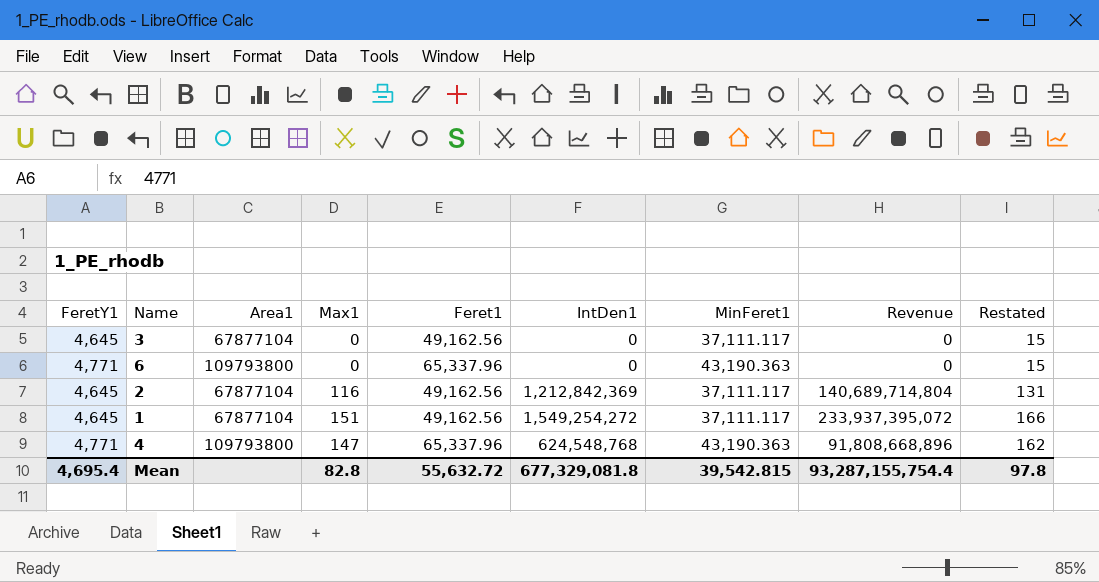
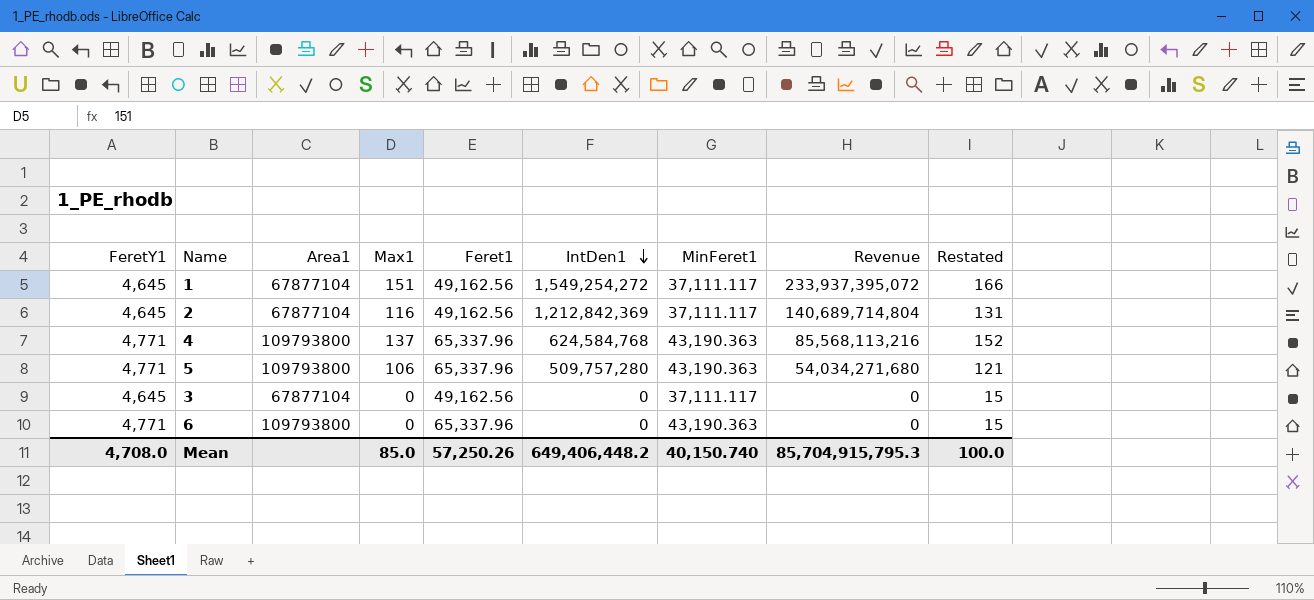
row order: none -> IntDen1 descending
4 | Max1: 147 -> 137
4 | IntDen1: 624,548,768 -> 624,584,768
4 | Revenue: 91,808,668,896 -> 85,568,113,216
4 | Restated: 162 -> 152
row 5: none -> 4,771 | 109793800 | 106 | 65,337.96 | 509,757,280 | 43,190.363 | 54,034,271,680 | 121
Mean | FeretY1: 4,695.4 -> 4,708.0
Mean | Max1: 82.8 -> 85.0
Mean | Feret1: 55,632.72 -> 57,250.26
Mean | IntDen1: 677,329,081.8 -> 649,406,448.2
Mean | MinFeret1: 39,542.815 -> 40,150.740
Mean | Revenue: 93,287,155,754.4 -> 85,704,915,795.3
Mean | Restated: 97.8 -> 100.0

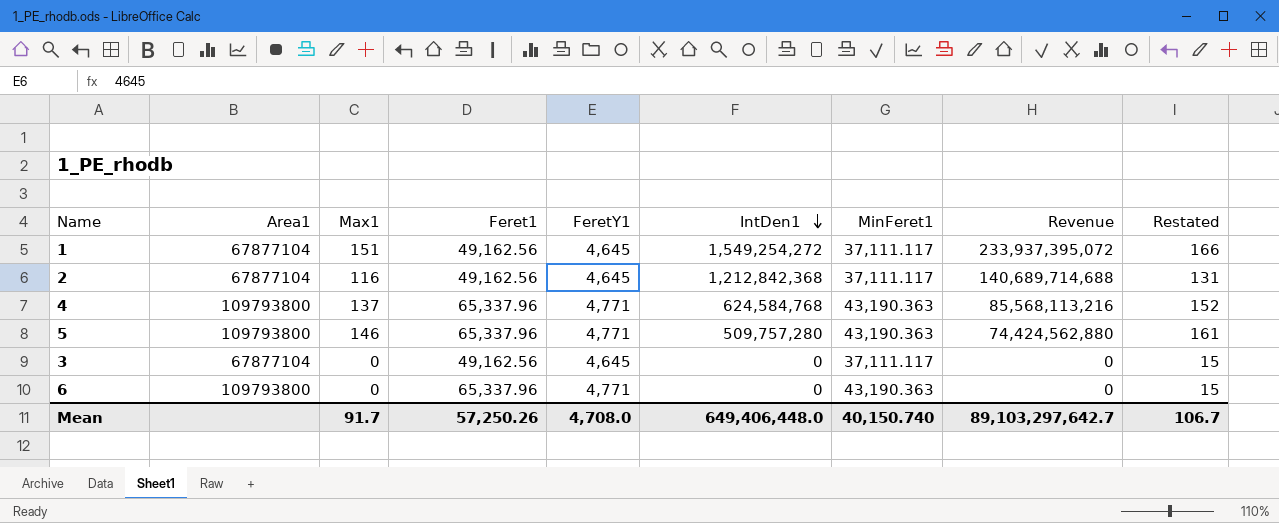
column FeretY1 | position: 1 -> 5
2 | IntDen1: 1,212,842,369 -> 1,212,842,368
2 | Revenue: 140,689,714,804 -> 140,689,714,688
5 | Max1: 106 -> 146
5 | Revenue: 54,034,271,680 -> 74,424,562,880
5 | Restated: 121 -> 161
Mean | Max1: 85.0 -> 91.7
Mean | IntDen1: 649,406,448.2 -> 649,406,448.0
Mean | Revenue: 85,704,915,795.3 -> 89,103,297,642.7
Mean | Restated: 100.0 -> 106.7

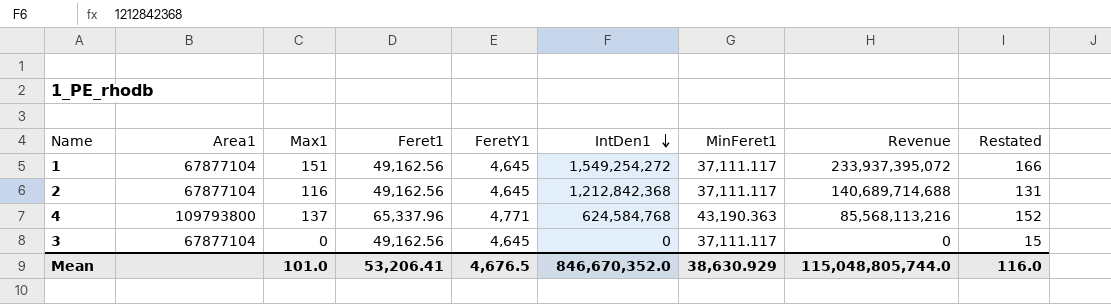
row 5: 109793800 | 146 | 65,337.96 | 4,771 | 509,757,280 | 43,190.363 | 74,424,562,880 | 161 -> none
row 6: 109793800 | 0 | 65,337.96 | 4,771 | 0 | 43,190.363 | 0 | 15 -> none
Mean | Max1: 91.7 -> 101.0
Mean | Feret1: 57,250.26 -> 53,206.41
Mean | FeretY1: 4,708.0 -> 4,676.5
Mean | IntDen1: 649,406,448.0 -> 846,670,352.0
Mean | MinFeret1: 40,150.740 -> 38,630.929
Mean | Revenue: 89,103,297,642.7 -> 115,048,805,744.0
Mean | Restated: 106.7 -> 116.0

